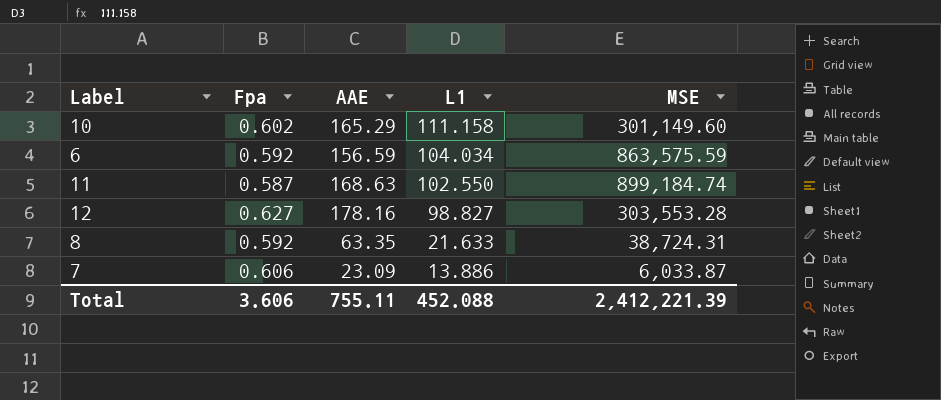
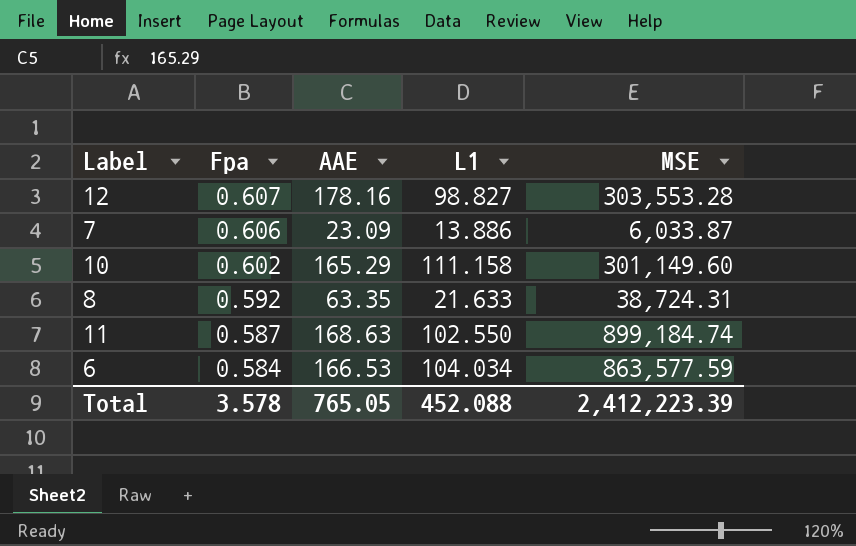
row order: L1 descending -> Fpa descending
12 | Fpa: 0.627 -> 0.607
6 | Fpa: 0.592 -> 0.584
6 | AAE: 156.59 -> 166.53
6 | MSE: 863,575.59 -> 863,577.59
Total | Fpa: 3.606 -> 3.578
Total | AAE: 755.11 -> 765.05
Total | MSE: 2,412,221.39 -> 2,412,223.39

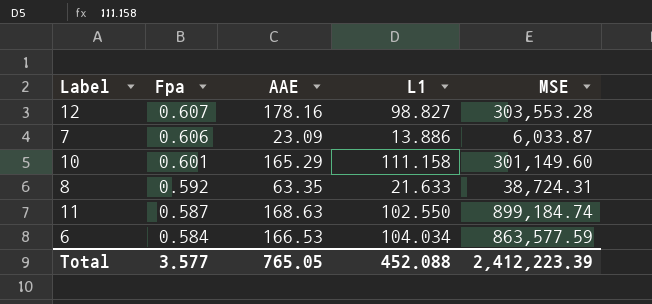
10 | Fpa: 0.602 -> 0.601
Total | Fpa: 3.578 -> 3.577

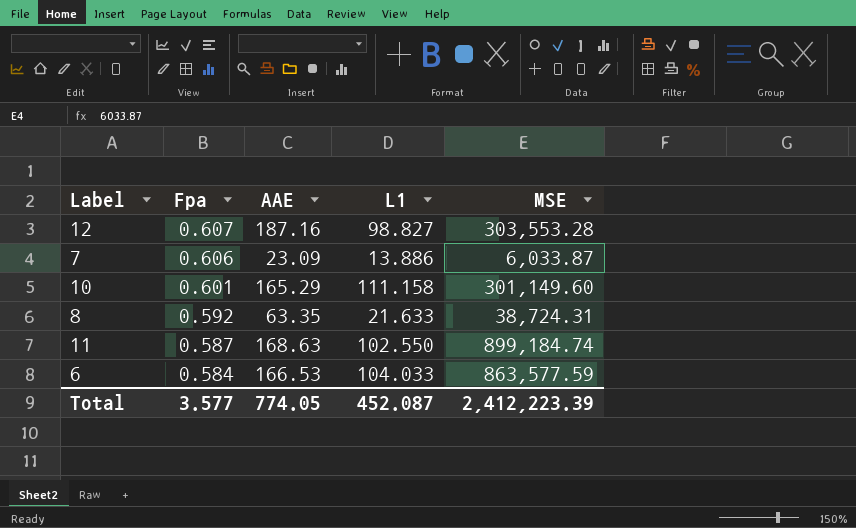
12 | AAE: 178.16 -> 187.16
6 | L1: 104.034 -> 104.033
Total | AAE: 765.05 -> 774.05
Total | L1: 452.088 -> 452.087

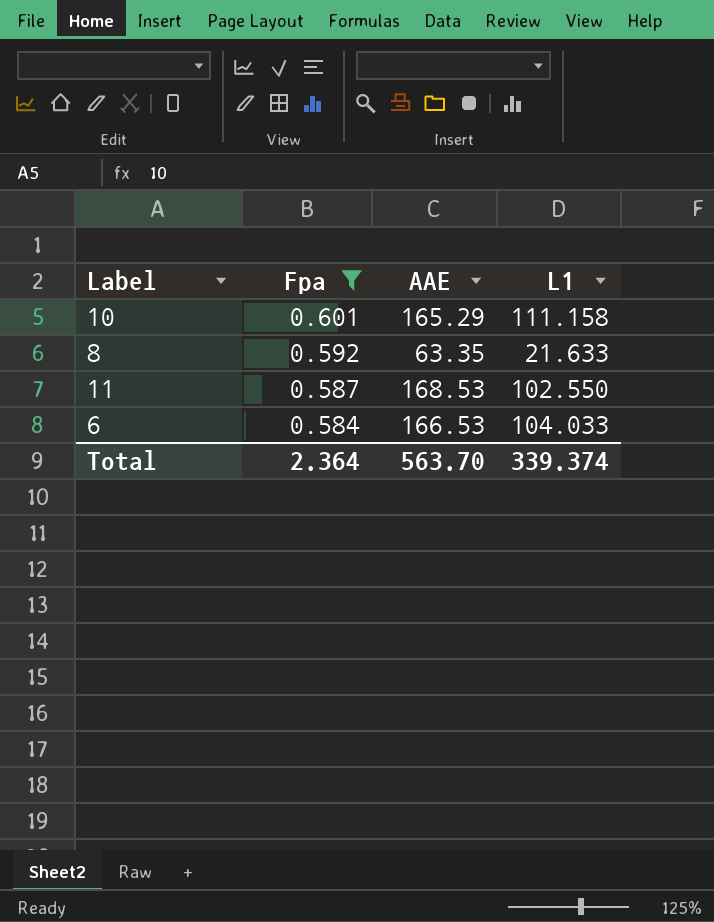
filter: none -> Fpa <= 0.601
column MSE | position: 5 -> none
11 | AAE: 168.63 -> 168.53
Total | Fpa: 3.577 -> 2.364
Total | AAE: 774.05 -> 563.70
Total | L1: 452.087 -> 339.374

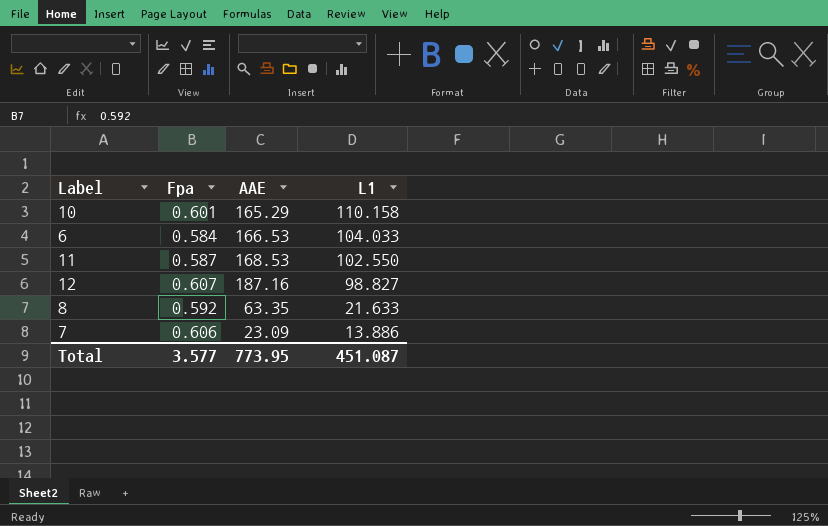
filter: Fpa <= 0.601 -> none
row order: Fpa descending -> L1 descending
10 | L1: 111.158 -> 110.158
Total | Fpa: 2.364 -> 3.577
Total | AAE: 563.70 -> 773.95
Total | L1: 339.374 -> 451.087

